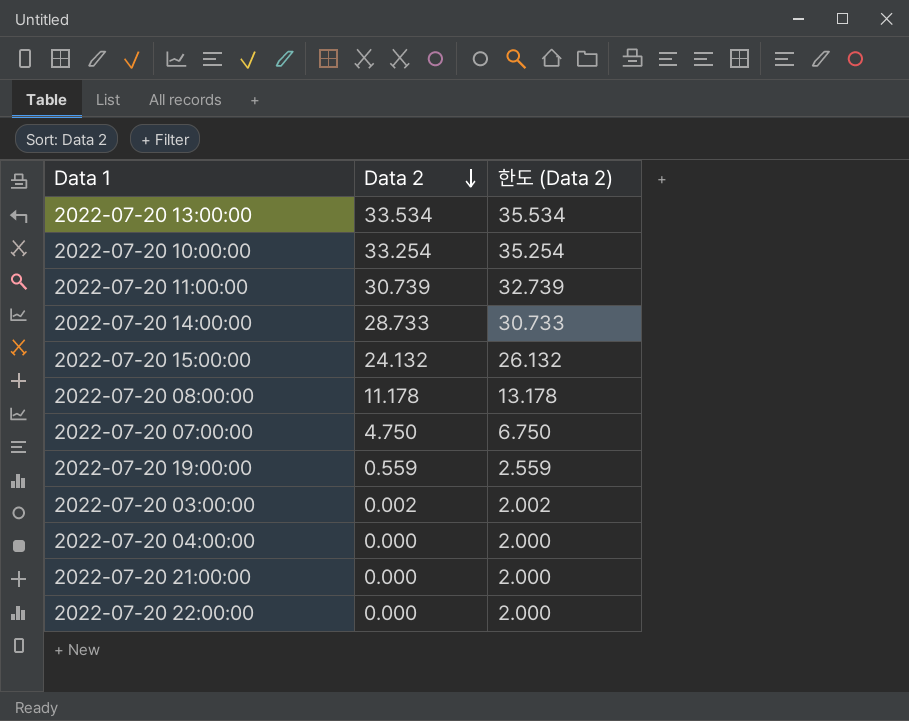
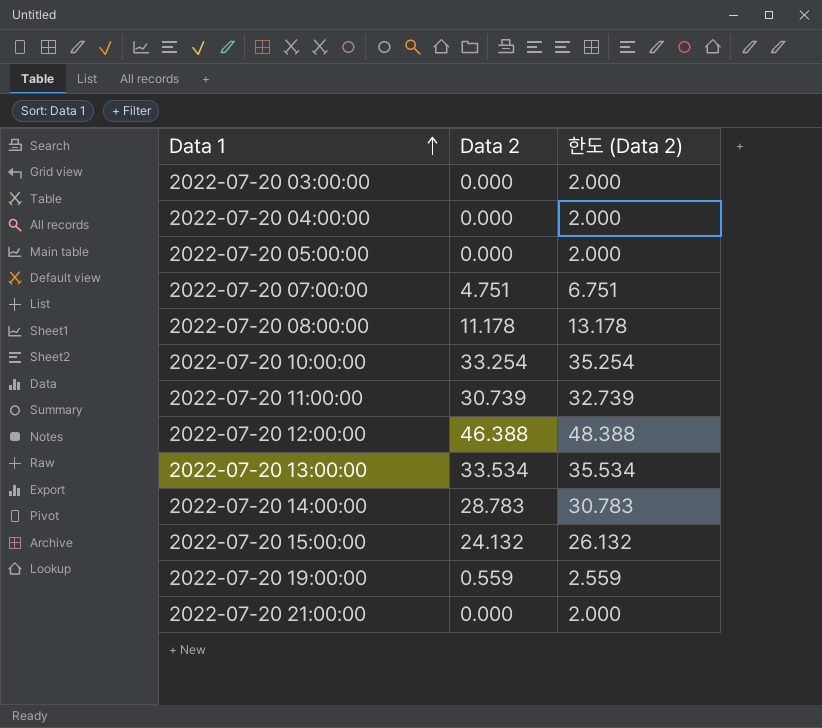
row order: Data 2 descending -> Data 1 ascending
row 2022-07-20 22:00:00: 0.000 | 2.000 -> none
2022-07-20 03:00:00 | Data 2: 0.002 -> 0.000
2022-07-20 03:00:00 | 한도 (Data 2): 2.002 -> 2.000
row 2022-07-20 05:00:00: none -> 0.000 | 2.000
2022-07-20 07:00:00 | Data 2: 4.750 -> 4.751
2022-07-20 07:00:00 | 한도 (Data 2): 6.750 -> 6.751
row 2022-07-20 12:00:00: none -> 46.388 | 48.388
2022-07-20 14:00:00 | Data 2: 28.733 -> 28.783
2022-07-20 14:00:00 | 한도 (Data 2): 30.733 -> 30.783

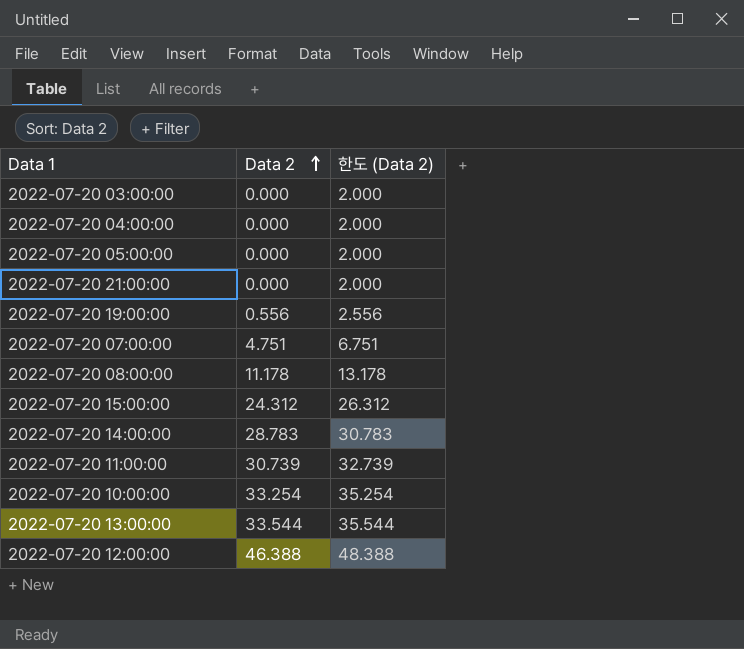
row order: Data 1 ascending -> Data 2 ascending
2022-07-20 19:00:00 | Data 2: 0.559 -> 0.556
2022-07-20 19:00:00 | 한도 (Data 2): 2.559 -> 2.556
2022-07-20 15:00:00 | Data 2: 24.132 -> 24.312
2022-07-20 15:00:00 | 한도 (Data 2): 26.132 -> 26.312
2022-07-20 13:00:00 | Data 2: 33.534 -> 33.544
2022-07-20 13:00:00 | 한도 (Data 2): 35.534 -> 35.544

